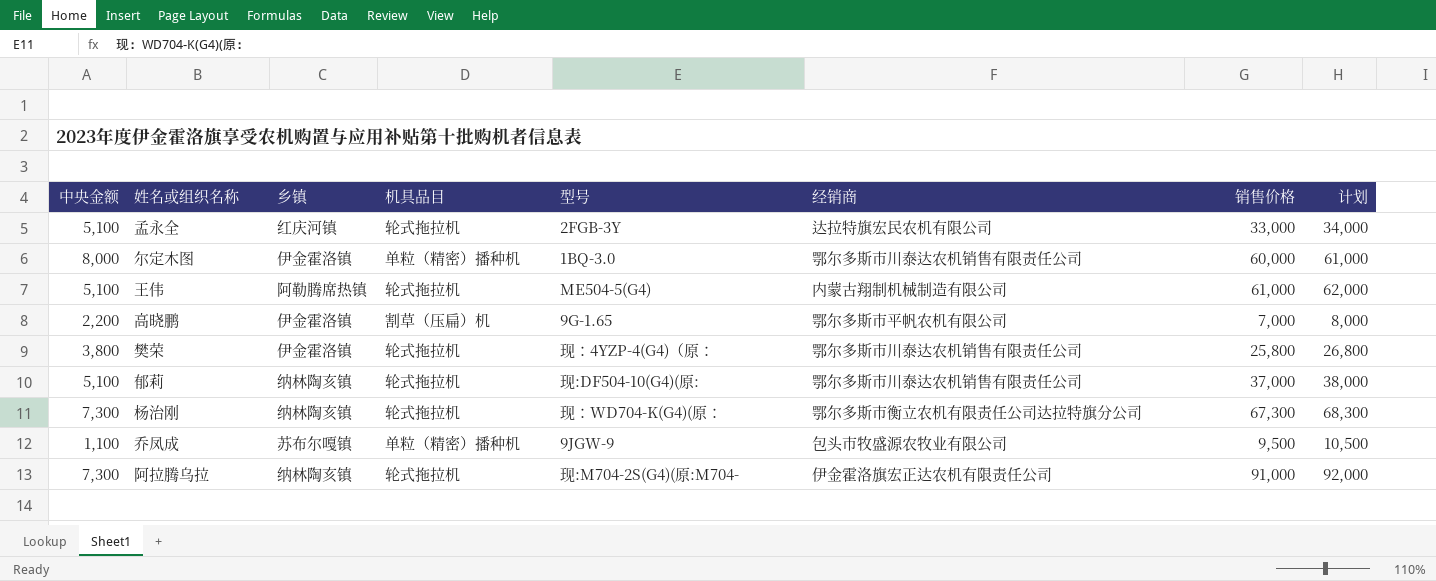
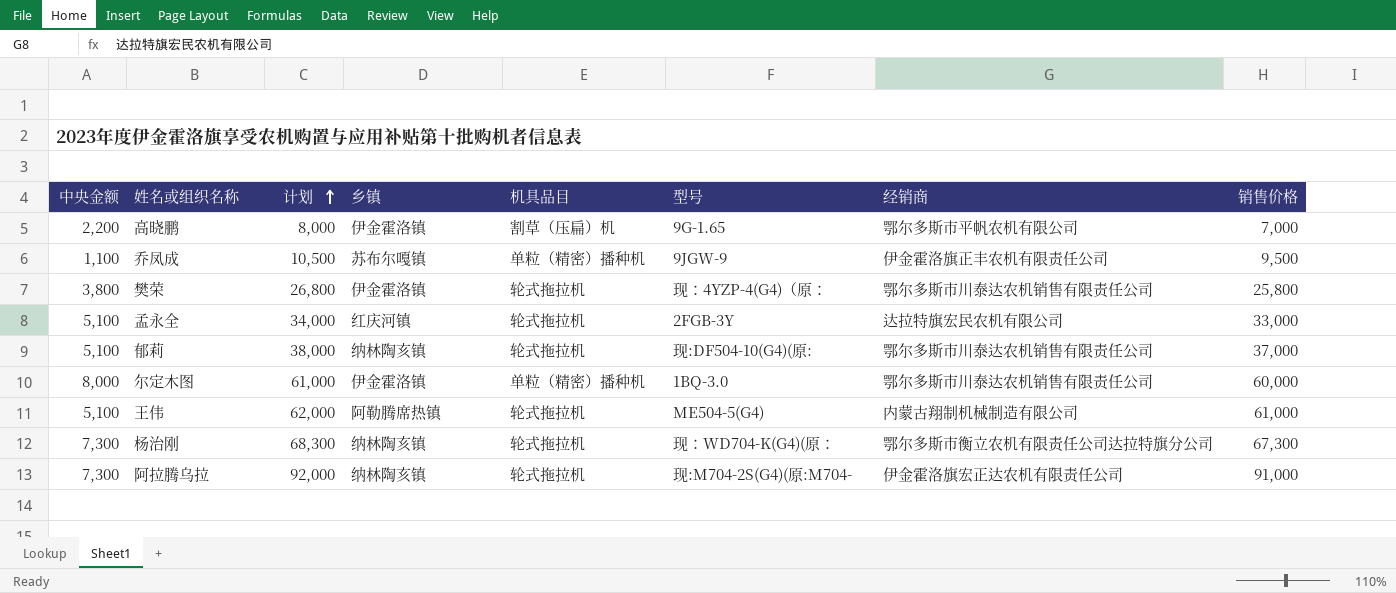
row order: none -> 计划 ascending
column 计划 | position: 8 -> 3
乔凤成 | 经销商: 包头市牧盛源农牧业有限公司 -> 伊金霍洛旗正丰农机有限责任公司

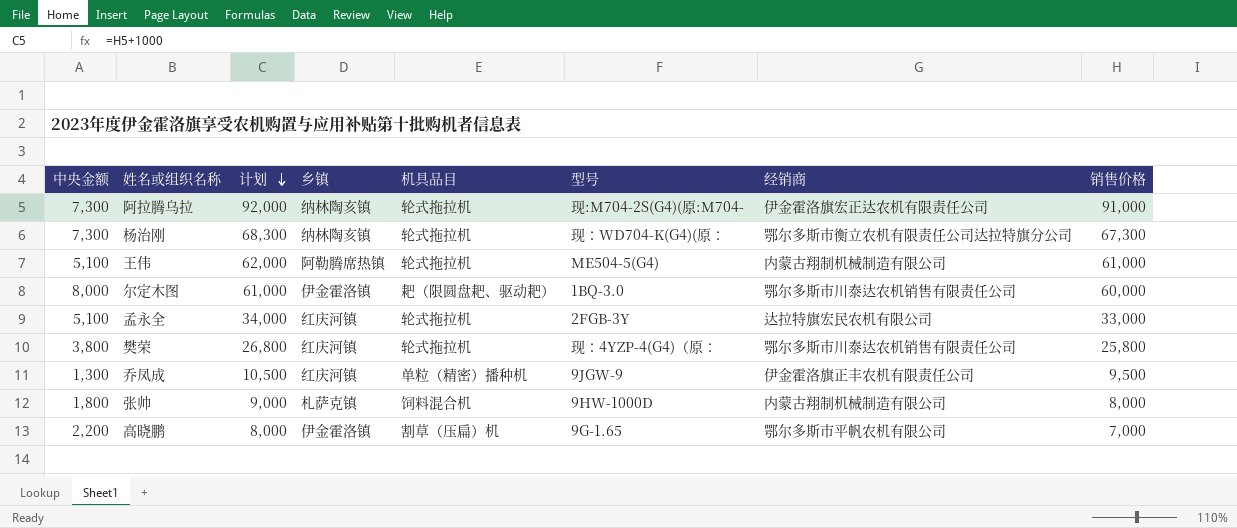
row order: 计划 ascending -> 计划 descending
row 郁莉: 5,100 | 38,000 | 纳林陶亥镇 | 轮式拖拉机 | 现:DF504-10(G4)(原: | 鄂尔多斯市川泰达农机销售有限责任公司 | 37,000 -> none
尔定木图 | 机具品目: 单粒（精密）播种机 -> 耙（限圆盘耙、驱动耙）
樊荣 | 乡镇: 伊金霍洛镇 -> 红庆河镇
乔凤成 | 中央金额: 1,100 -> 1,300
乔凤成 | 乡镇: 苏布尔嘎镇 -> 红庆河镇
row 张帅: none -> 1,800 | 9,000 | 札萨克镇 | 饲料混合机 | 9HW-1000D | 内蒙古翔制机械制造有限公司 | 8,000

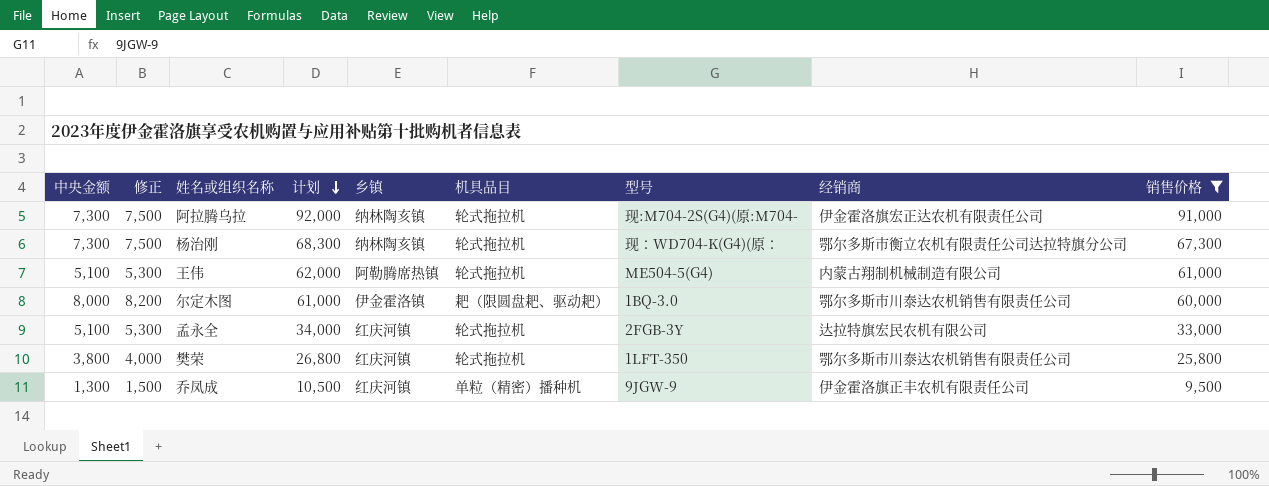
filter: none -> 销售价格 >= 9,500
column 修正 | formula: none -> [中央金额] + 200
樊荣 | 型号: 现：4YZP-4(G4)（原： -> 1LFT-350

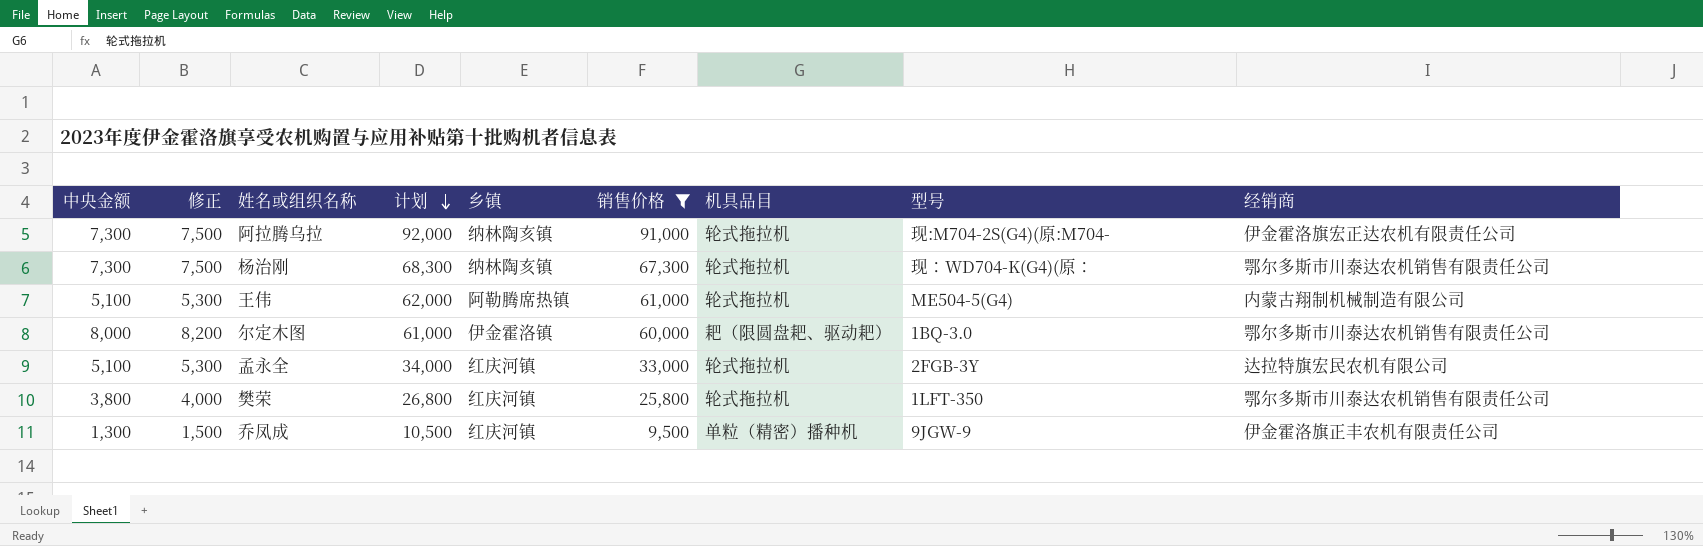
column 销售价格 | position: 9 -> 6
杨治刚 | 经销商: 鄂尔多斯市衡立农机有限责任公司达拉特旗分公司 -> 鄂尔多斯市川泰达农机销售有限责任公司

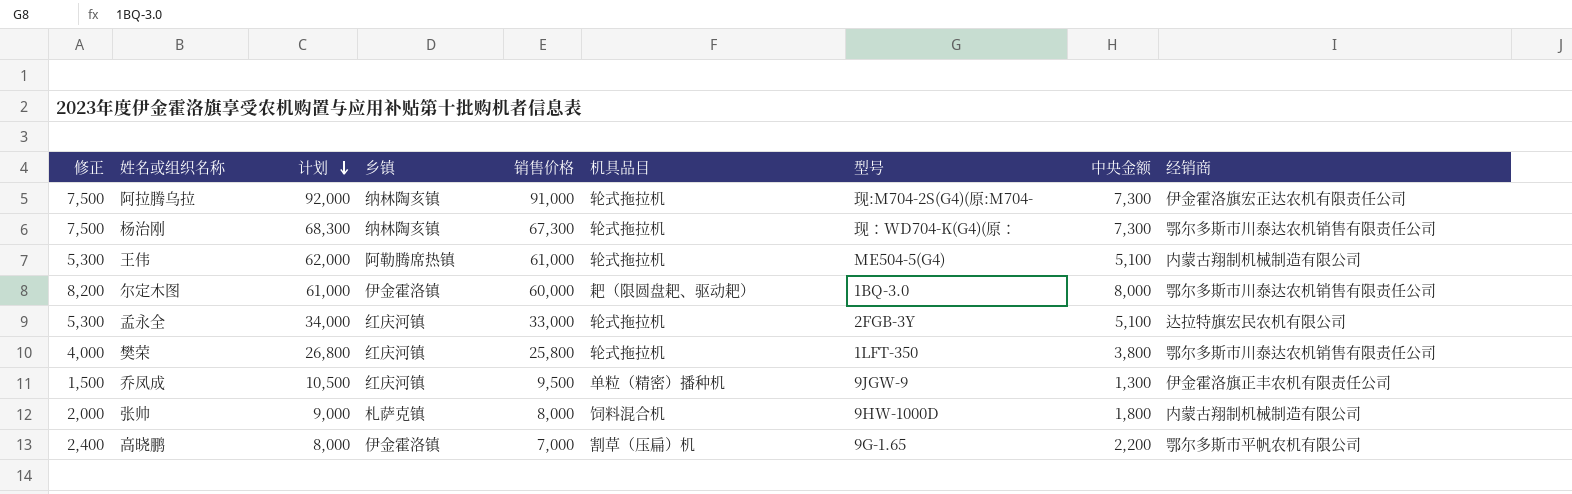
filter: 销售价格 >= 9,500 -> none
column 中央金额 | position: 1 -> 8

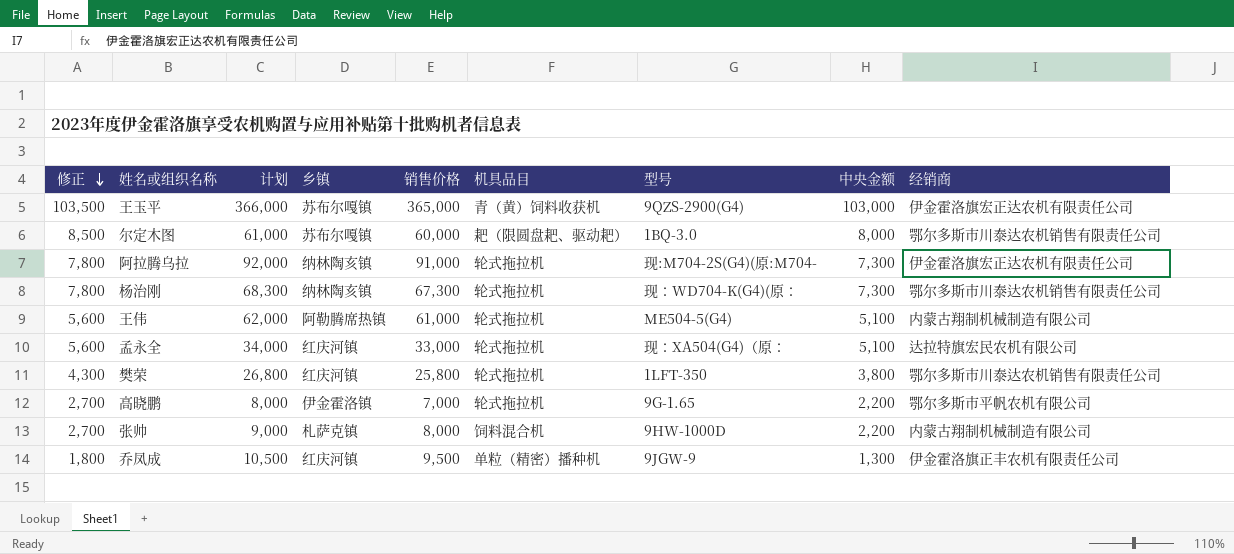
row order: 计划 descending -> 修正 descending
column 修正 | formula: [中央金额] + 200 -> [中央金额] + 500
row 王玉平: none -> 103,500 | 366,000 | 苏布尔嘎镇 | 365,000 | 青（黄）饲料收获机 | 9QZS-2900(G4) | 103,000 | 伊金霍洛旗宏正达农机有限责任公司
尔定木图 | 乡镇: 伊金霍洛镇 -> 苏布尔嘎镇
孟永全 | 型号: 2FGB-3Y -> 现：XA504(G4)（原：
高晓鹏 | 机具品目: 割草（压扁）机 -> 轮式拖拉机
张帅 | 中央金额: 1,800 -> 2,200

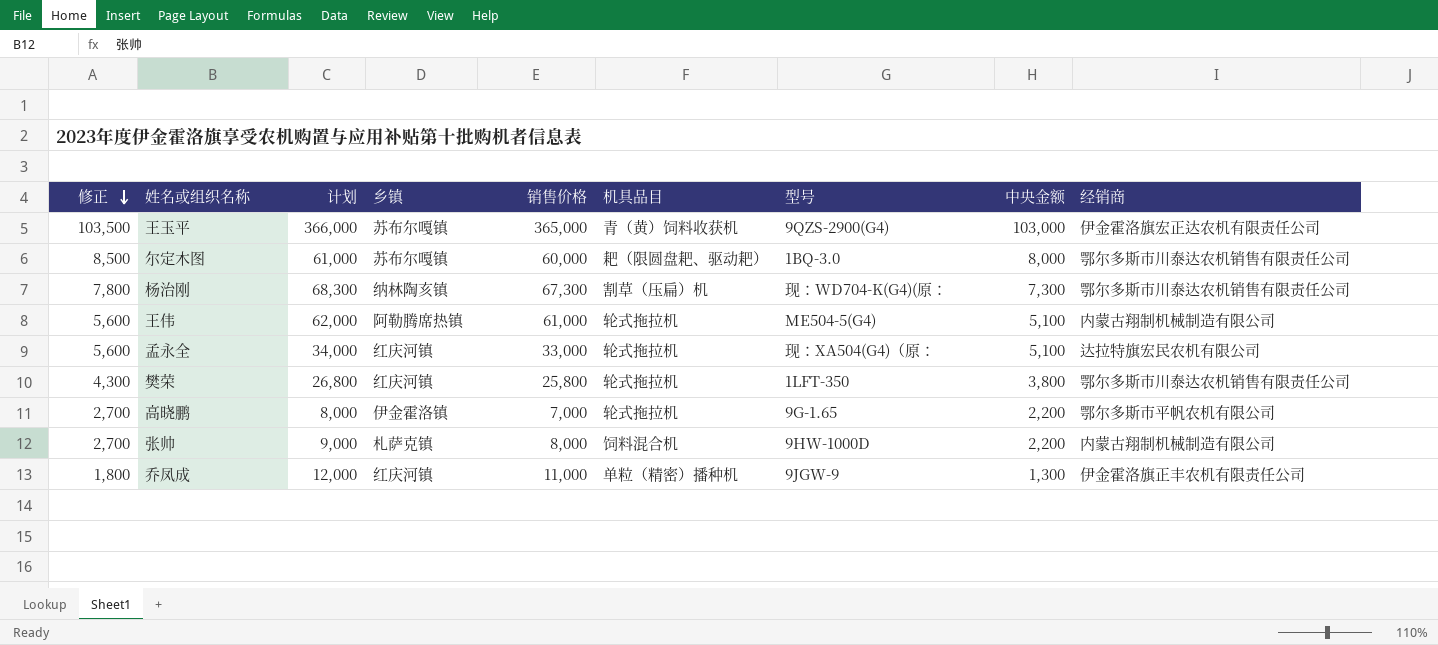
row 阿拉腾乌拉: 7,800 | 92,000 | 纳林陶亥镇 | 91,000 | 轮式拖拉机 | 现:M704-2S(G4)(原:M704- | 7,300 | 伊金霍洛旗宏正达农机有限责任公司 -> none
杨治刚 | 机具品目: 轮式拖拉机 -> 割草（压扁）机
乔凤成 | 计划: 10,500 -> 12,000
乔凤成 | 销售价格: 9,500 -> 11,000

